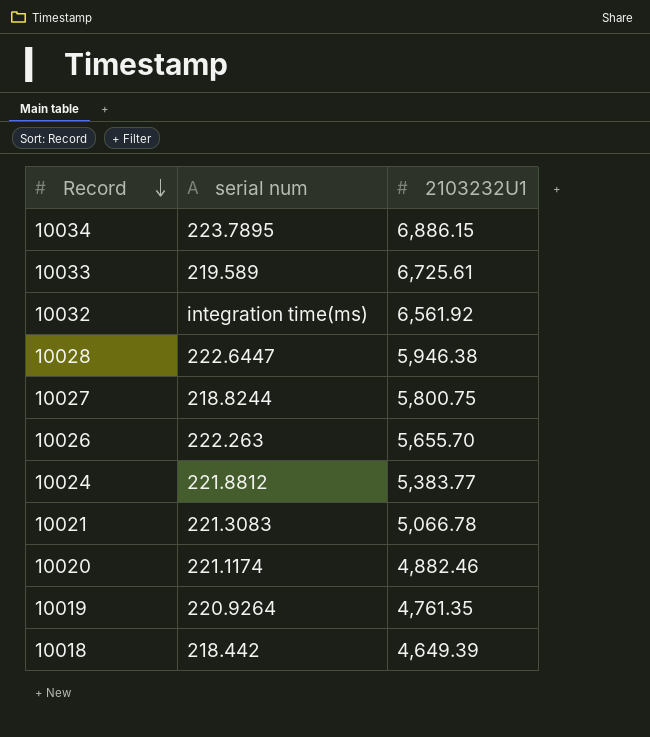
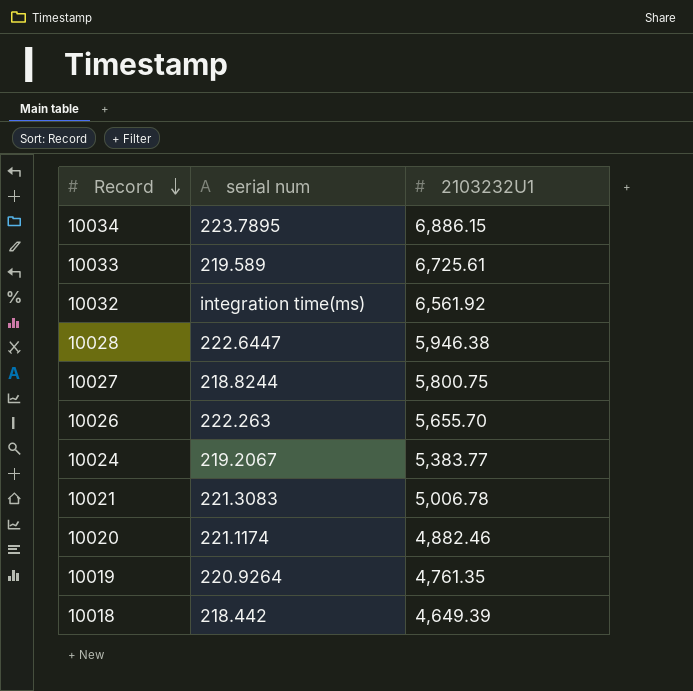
10024 | serial num: 221.8812 -> 219.2067
10021 | 2103232U1: 5,066.78 -> 5,006.78

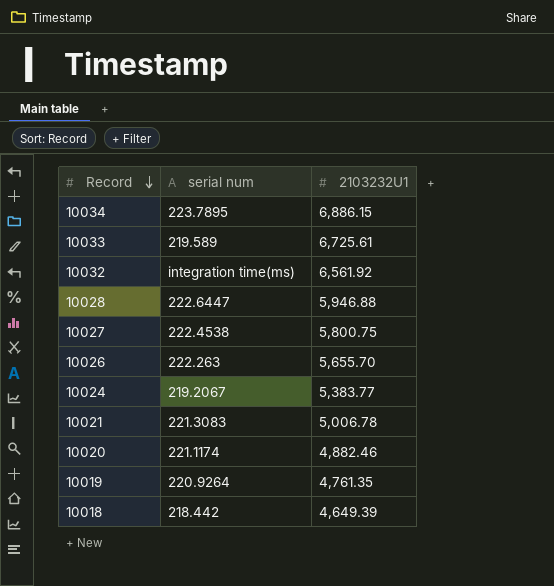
10028 | 2103232U1: 5,946.38 -> 5,946.88
10027 | serial num: 218.8244 -> 222.4538

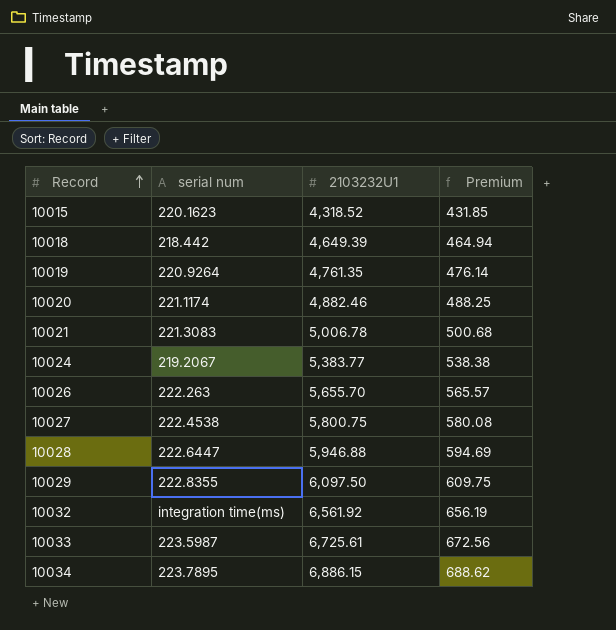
row order: Record descending -> Record ascending
column Premium | formula: none -> [2103232U1] * 0.1
row 10015: none -> 220.1623 | 4,318.52 | 431.85
row 10029: none -> 222.8355 | 6,097.50 | 609.75
10033 | serial num: 219.589 -> 223.5987

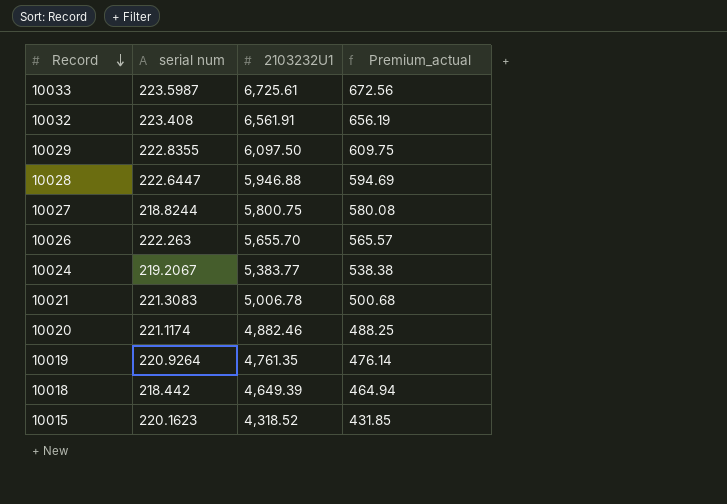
row order: Record ascending -> Record descending
column name: Premium -> Premium_actual
row 10034: 223.7895 | 6,886.15 | 688.62 -> none
10032 | serial num: integration time(ms) -> 223.408
10032 | 2103232U1: 6,561.92 -> 6,561.91
10027 | serial num: 222.4538 -> 218.8244

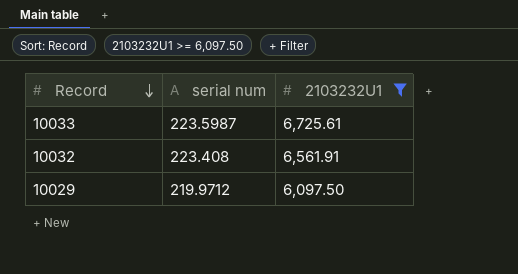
filter: none -> 2103232U1 >= 6,097.50
column Premium_actual | formula: [2103232U1] * 0.1 -> none
10029 | serial num: 222.8355 -> 219.9712

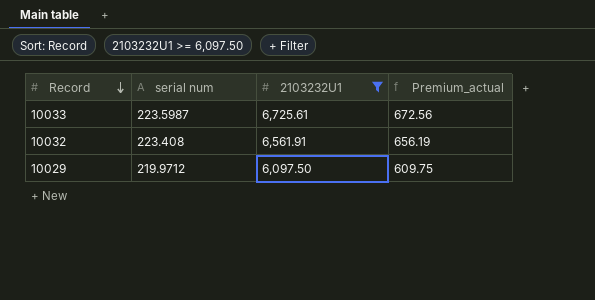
column Premium_actual | formula: none -> [2103232U1] * 0.1

